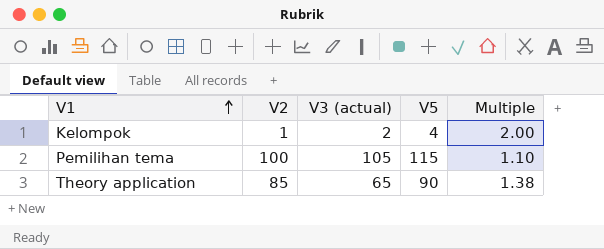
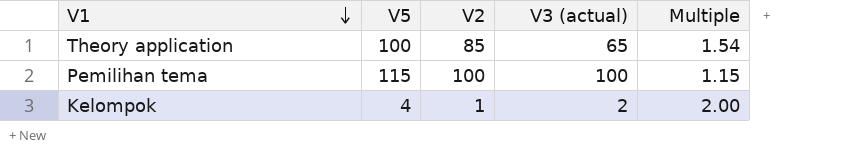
row order: V1 ascending -> V1 descending
column V5 | position: 4 -> 2
Theory application | V5: 90 -> 100
Theory application | Multiple: 1.38 -> 1.54
Pemilihan tema | V3 (actual): 105 -> 100
Pemilihan tema | Multiple: 1.10 -> 1.15

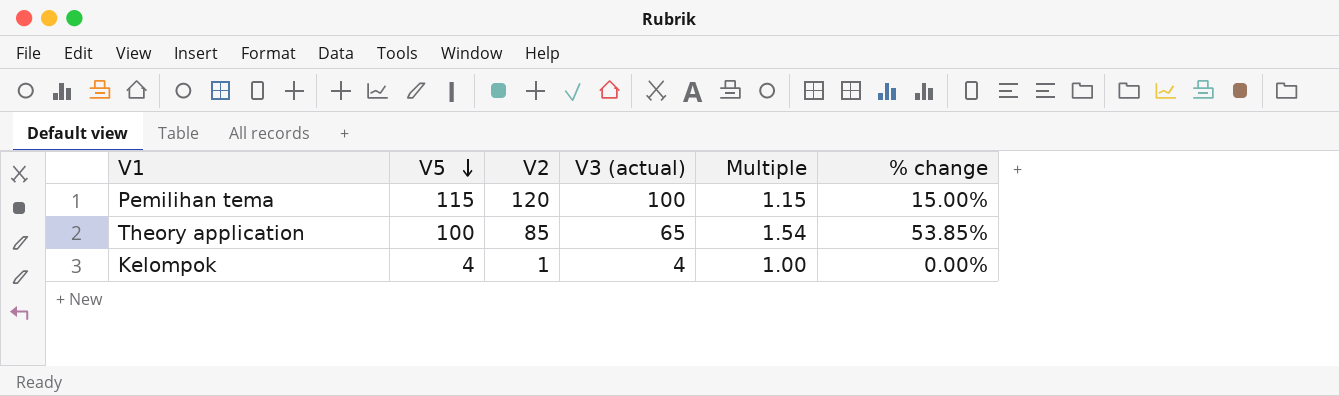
row order: V1 descending -> V5 descending
column % change | formula: none -> ([V5] - [V3 (actual)]) / [V3 (actual)]
Pemilihan tema | V2: 100 -> 120
Kelompok | V3 (actual): 2 -> 4
Kelompok | Multiple: 2.00 -> 1.00

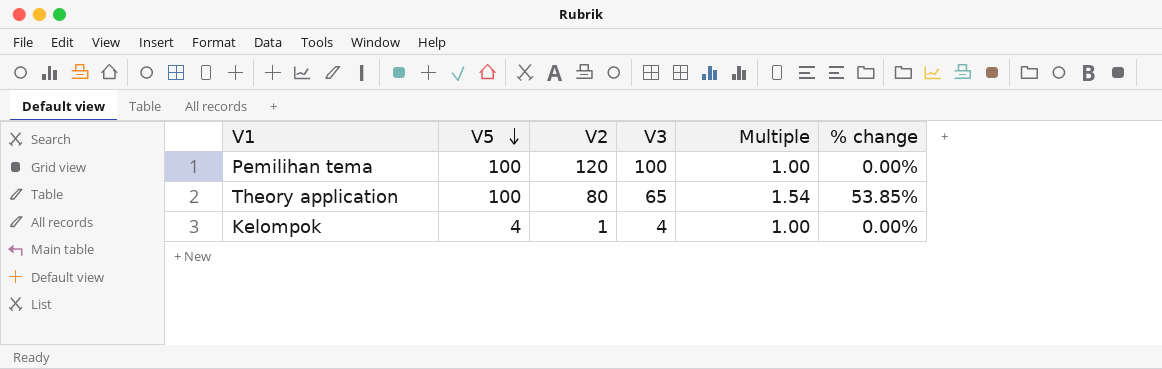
column name: V3 (actual) -> V3
Pemilihan tema | V5: 115 -> 100
Pemilihan tema | Multiple: 1.15 -> 1.00
Pemilihan tema | % change: 15.00% -> 0.00%
Theory application | V2: 85 -> 80

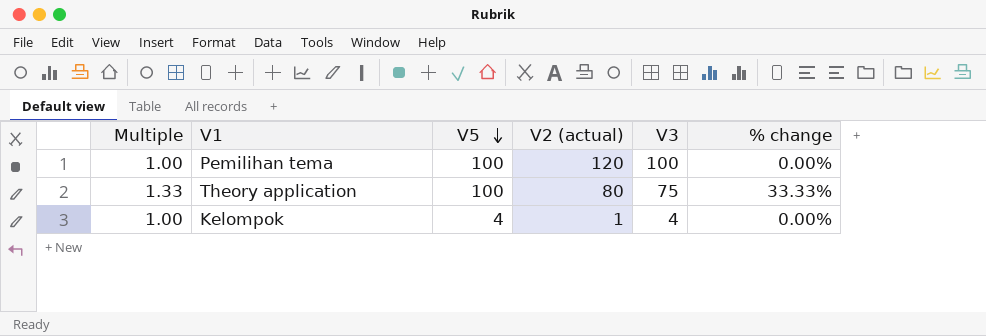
column Multiple | position: 5 -> 1
column name: V2 -> V2 (actual)
Theory application | Multiple: 1.54 -> 1.33
Theory application | V3: 65 -> 75
Theory application | % change: 53.85% -> 33.33%

